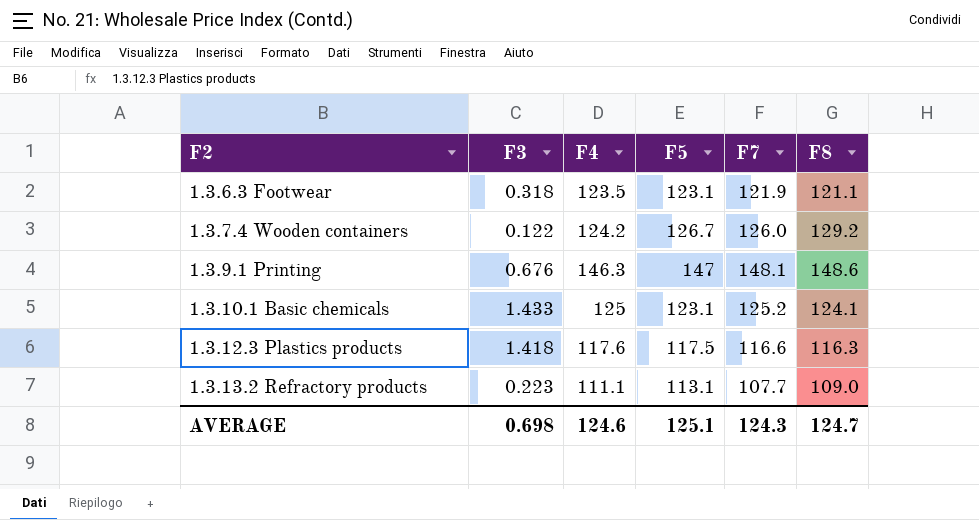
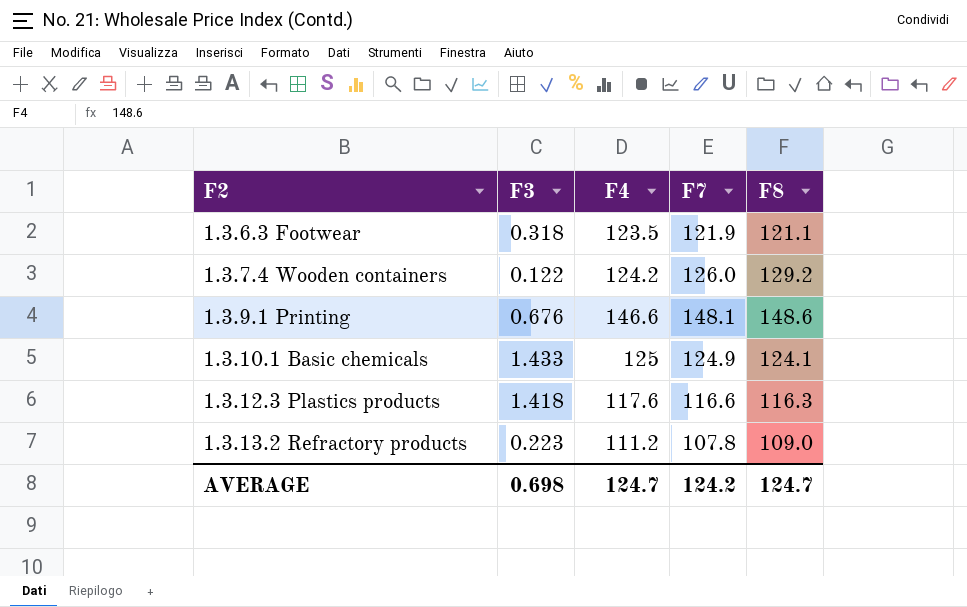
column F5 | position: 4 -> none
1.3.9.1 Printing | F4: 146.3 -> 146.6
1.3.10.1 Basic chemicals | F7: 125.2 -> 124.9
1.3.13.2 Refractory products | F4: 111.1 -> 111.2
1.3.13.2 Refractory products | F7: 107.7 -> 107.8
AVERAGE | F4: 124.6 -> 124.7
AVERAGE | F7: 124.3 -> 124.2

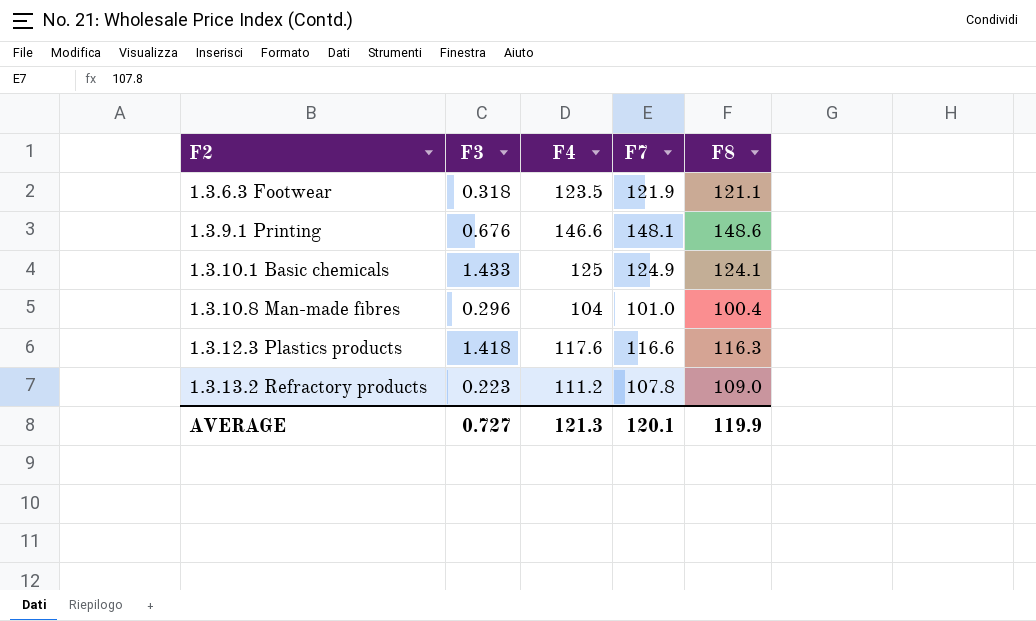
row 1.3.7.4 Wooden containers: 0.122 | 124.2 | 126.0 | 129.2 -> none
row 1.3.10.8 Man-made fibres: none -> 0.296 | 104 | 101.0 | 100.4
AVERAGE | F3: 0.698 -> 0.727
AVERAGE | F4: 124.7 -> 121.3
AVERAGE | F7: 124.2 -> 120.1
AVERAGE | F8: 124.7 -> 119.9

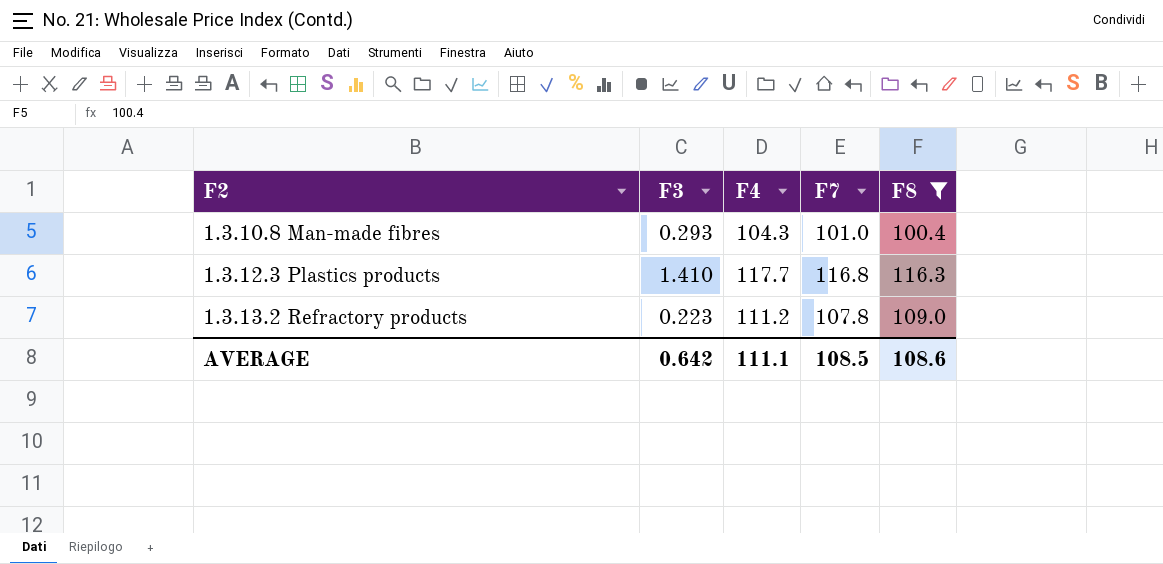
filter: none -> F8 <= 116.3
1.3.10.8 Man-made fibres | F3: 0.296 -> 0.293
1.3.10.8 Man-made fibres | F4: 104 -> 104.3
1.3.12.3 Plastics products | F3: 1.418 -> 1.410
1.3.12.3 Plastics products | F4: 117.6 -> 117.7
1.3.12.3 Plastics products | F7: 116.6 -> 116.8
AVERAGE | F3: 0.727 -> 0.642
AVERAGE | F4: 121.3 -> 111.1
AVERAGE | F7: 120.1 -> 108.5
AVERAGE | F8: 119.9 -> 108.6

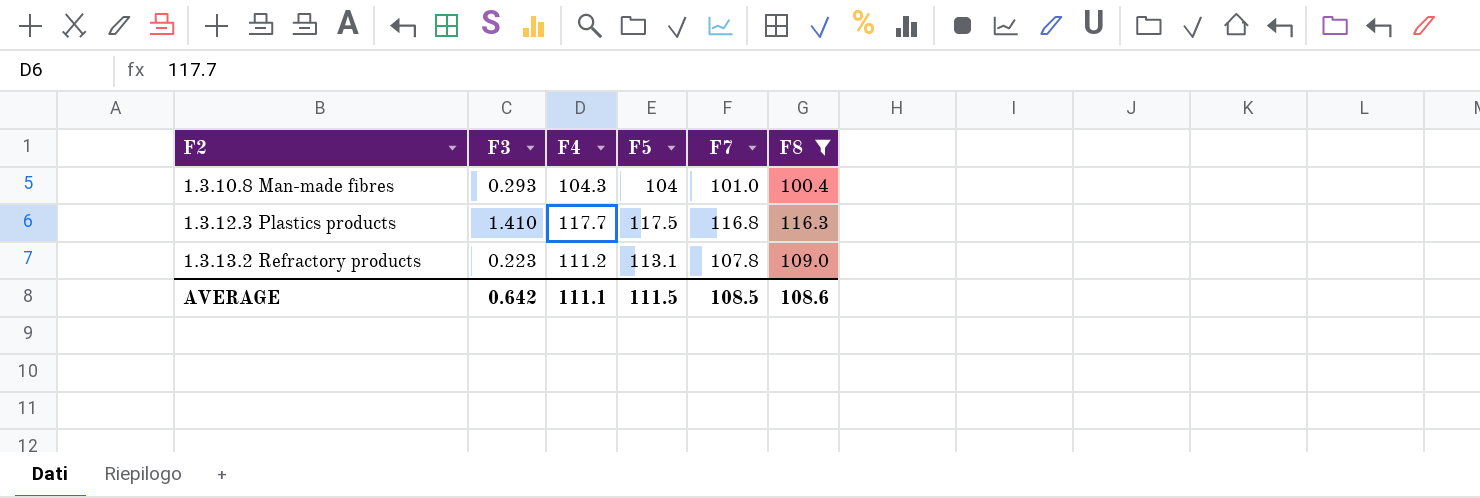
column F5 | position: none -> 4

